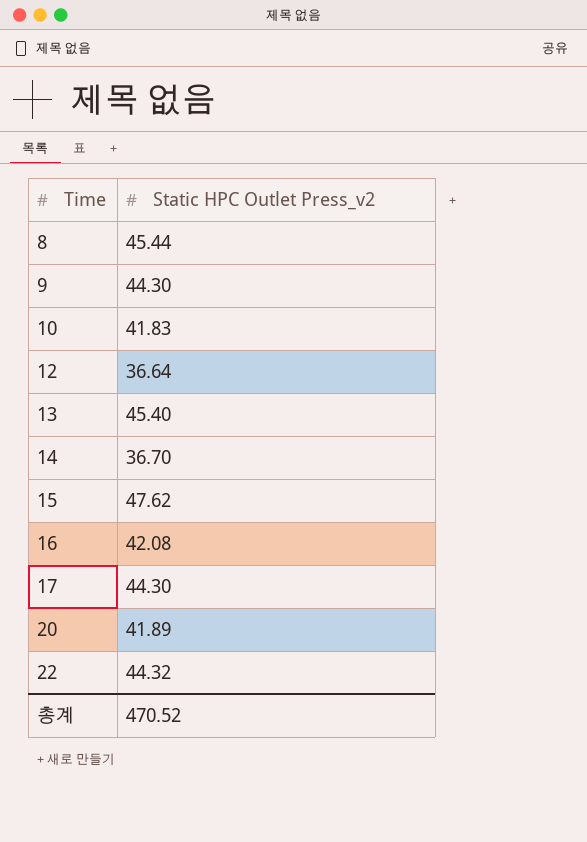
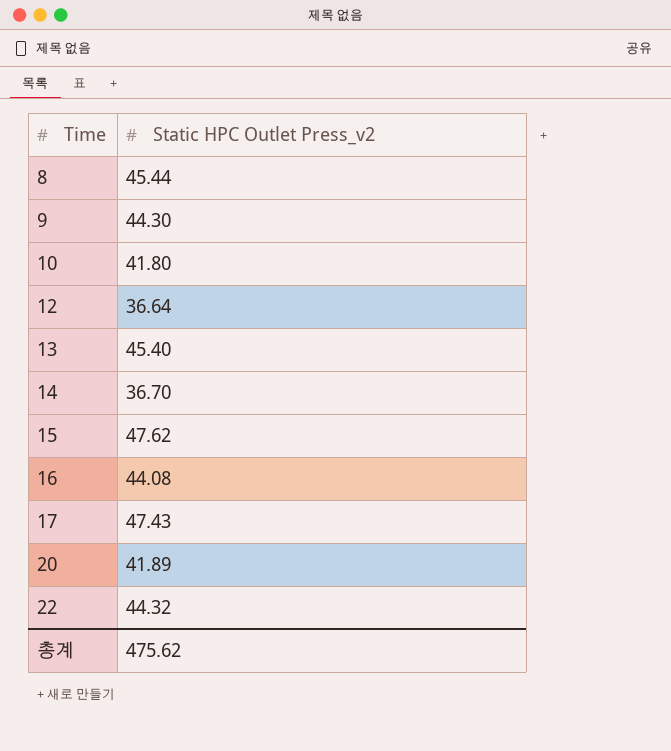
10 | Static HPC Outlet Press_v2: 41.83 -> 41.80
16 | Static HPC Outlet Press_v2: 42.08 -> 44.08
17 | Static HPC Outlet Press_v2: 44.30 -> 47.43
총계 | Static HPC Outlet Press_v2: 470.52 -> 475.62

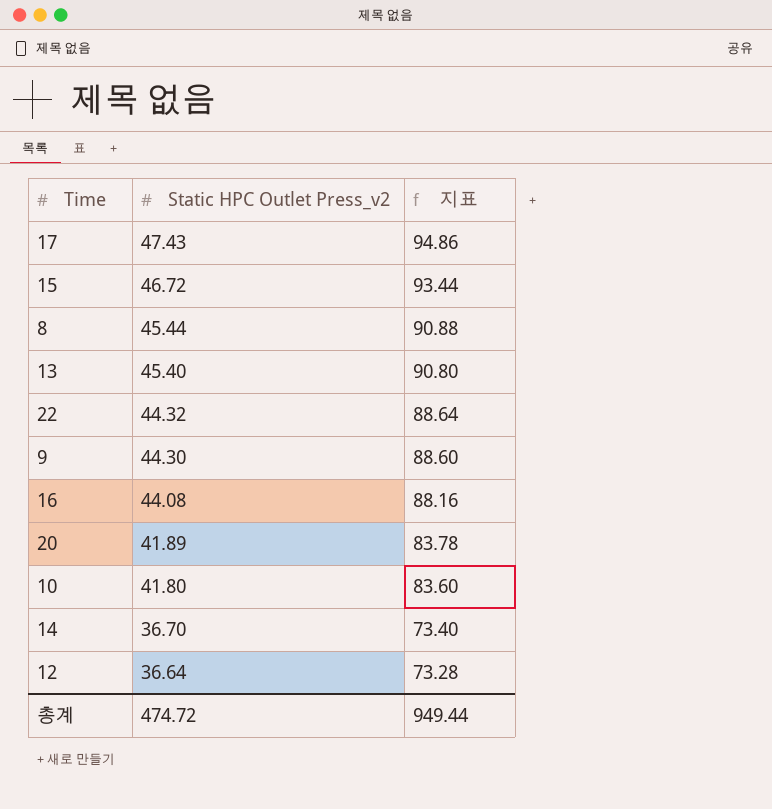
row order: Time ascending -> Static HPC Outlet Press_v2 descending
column 지표 | formula: none -> [Static HPC Outlet Press_v2] * 2
15 | Static HPC Outlet Press_v2: 47.62 -> 46.72
총계 | Static HPC Outlet Press_v2: 475.62 -> 474.72

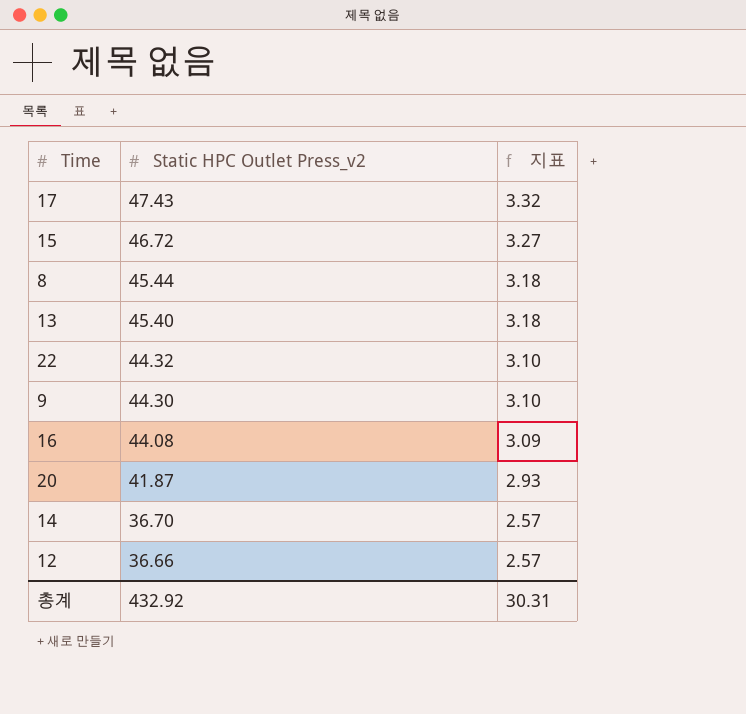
column 지표 | formula: [Static HPC Outlet Press_v2] * 2 -> [Static HPC Outlet Press_v2] * 0.07
row 10: 41.80 | 83.60 -> none
20 | Static HPC Outlet Press_v2: 41.89 -> 41.87
12 | Static HPC Outlet Press_v2: 36.64 -> 36.66
총계 | Static HPC Outlet Press_v2: 474.72 -> 432.92
총계 | 지표: 949.44 -> 30.31

